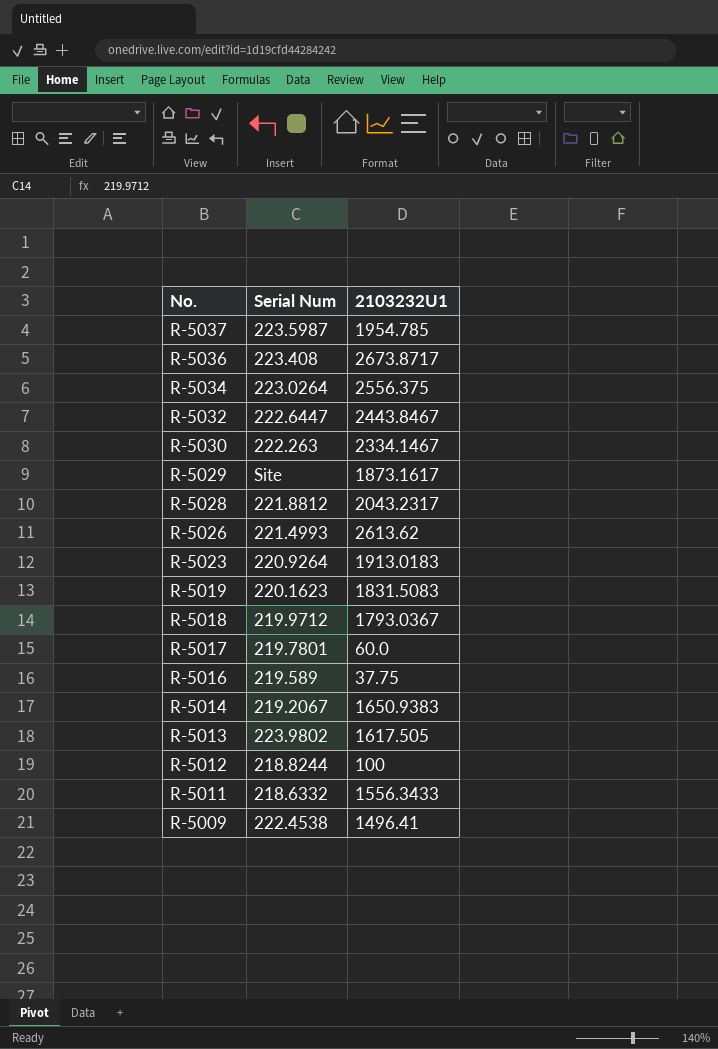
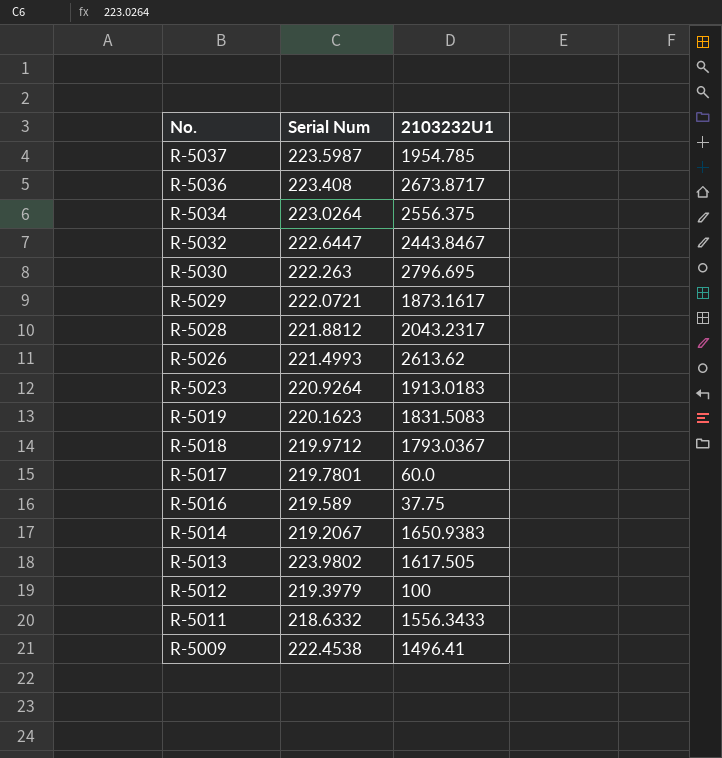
R-5030 | 2103232U1: 2334.1467 -> 2796.695
R-5029 | Serial Num: Site -> 222.0721
R-5012 | Serial Num: 218.8244 -> 219.3979

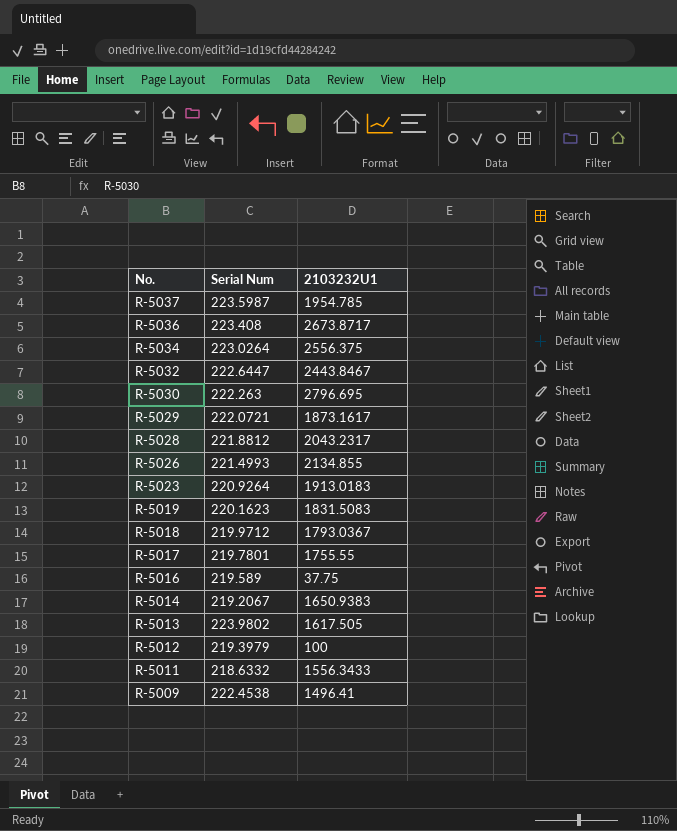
R-5026 | 2103232U1: 2613.62 -> 2134.855
R-5017 | 2103232U1: 60.0 -> 1755.55

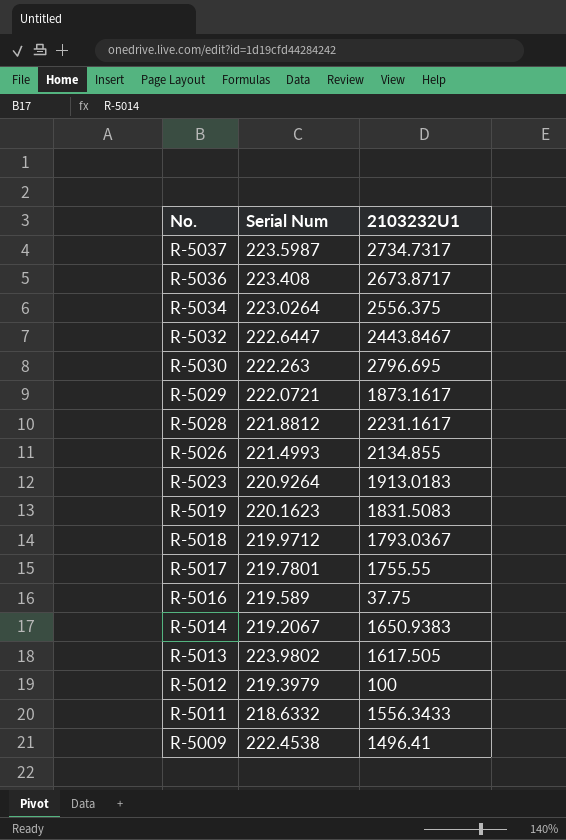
R-5037 | 2103232U1: 1954.785 -> 2734.7317
R-5028 | 2103232U1: 2043.2317 -> 2231.1617

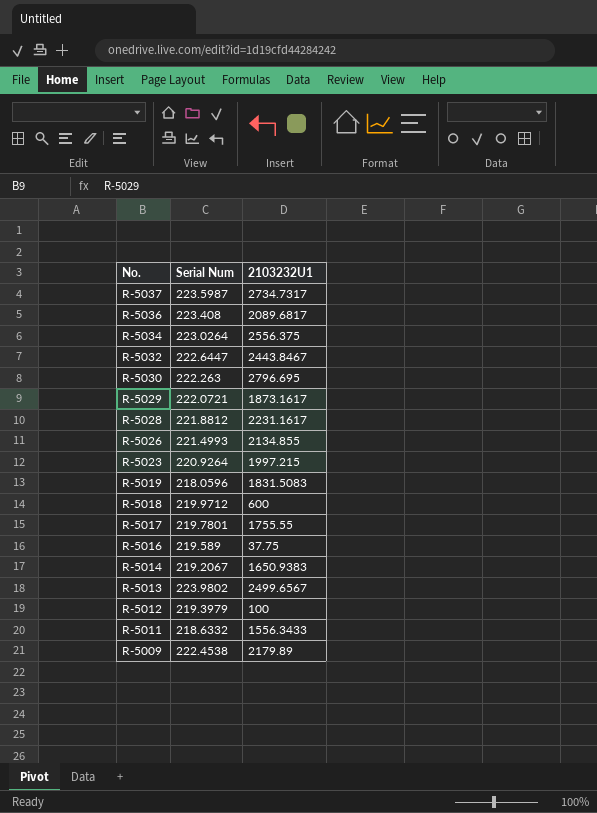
R-5036 | 2103232U1: 2673.8717 -> 2089.6817
R-5023 | 2103232U1: 1913.0183 -> 1997.215
R-5019 | Serial Num: 220.1623 -> 218.0596
R-5018 | 2103232U1: 1793.0367 -> 600
R-5013 | 2103232U1: 1617.505 -> 2499.6567
R-5009 | 2103232U1: 1496.41 -> 2179.89

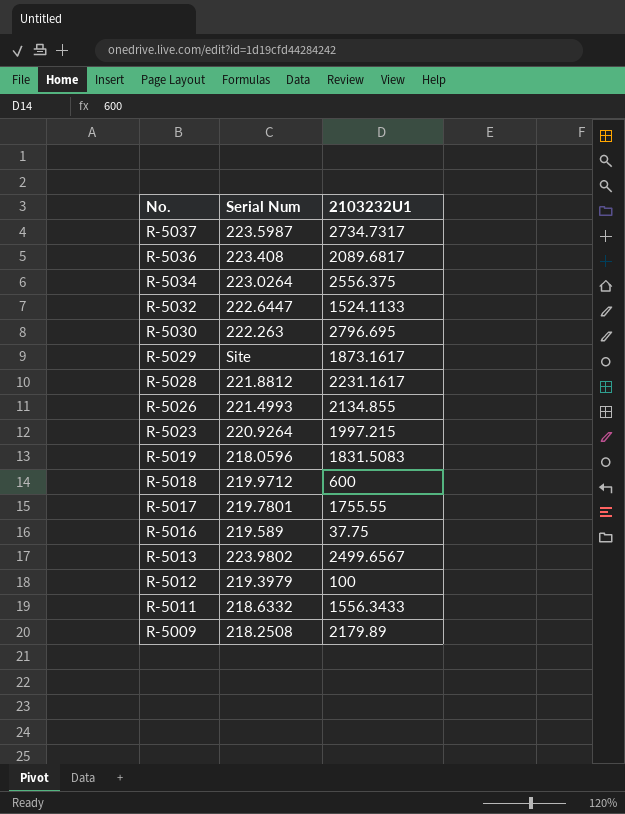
row R-5014: 219.2067 | 1650.9383 -> none
R-5032 | 2103232U1: 2443.8467 -> 1524.1133
R-5029 | Serial Num: 222.0721 -> Site
R-5009 | Serial Num: 222.4538 -> 218.2508

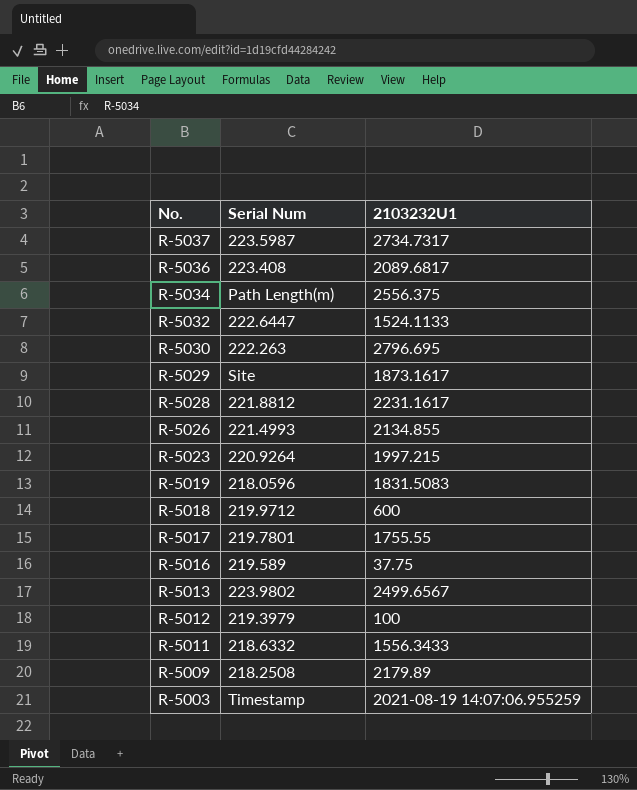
R-5034 | Serial Num: 223.0264 -> Path Length(m)
row R-5003: none -> Timestamp | 2021-08-19 14:07:06.955259

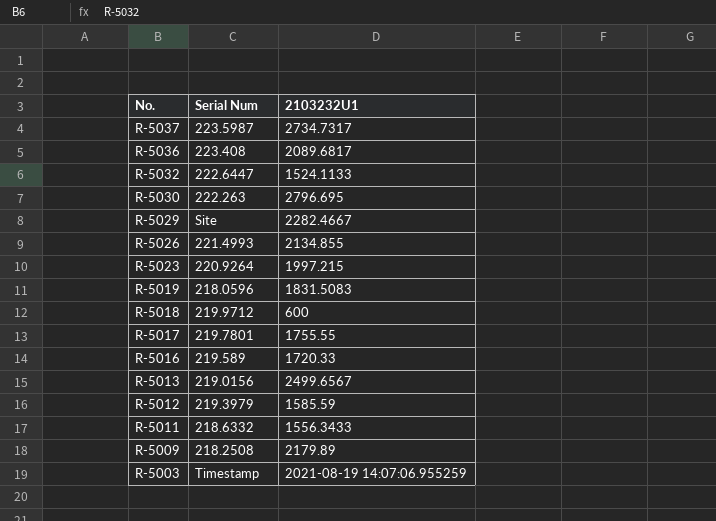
row R-5034: Path Length(m) | 2556.375 -> none
row R-5028: 221.8812 | 2231.1617 -> none
R-5029 | 2103232U1: 1873.1617 -> 2282.4667
R-5016 | 2103232U1: 37.75 -> 1720.33
R-5013 | Serial Num: 223.9802 -> 219.0156
R-5012 | 2103232U1: 100 -> 1585.59

